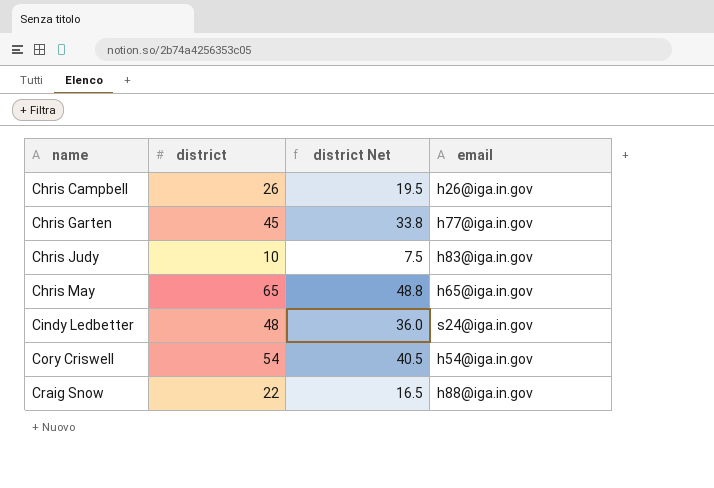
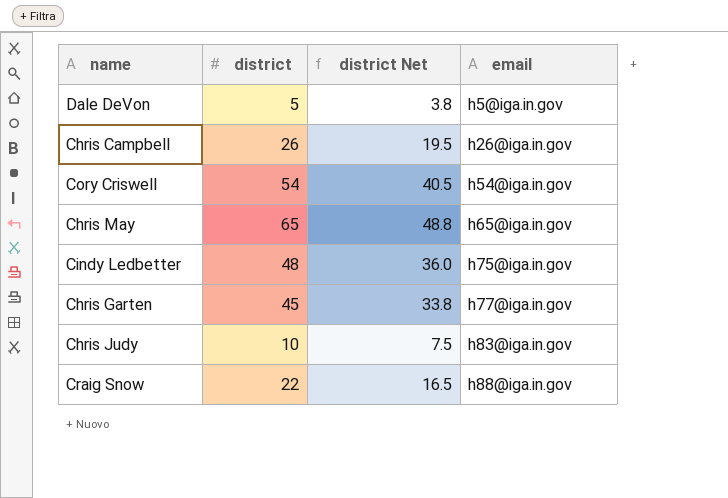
row order: name ascending -> email ascending
row Dale DeVon: none -> 5 | 3.8 | h5@iga.in.gov
Cindy Ledbetter | email: s24@iga.in.gov -> h75@iga.in.gov

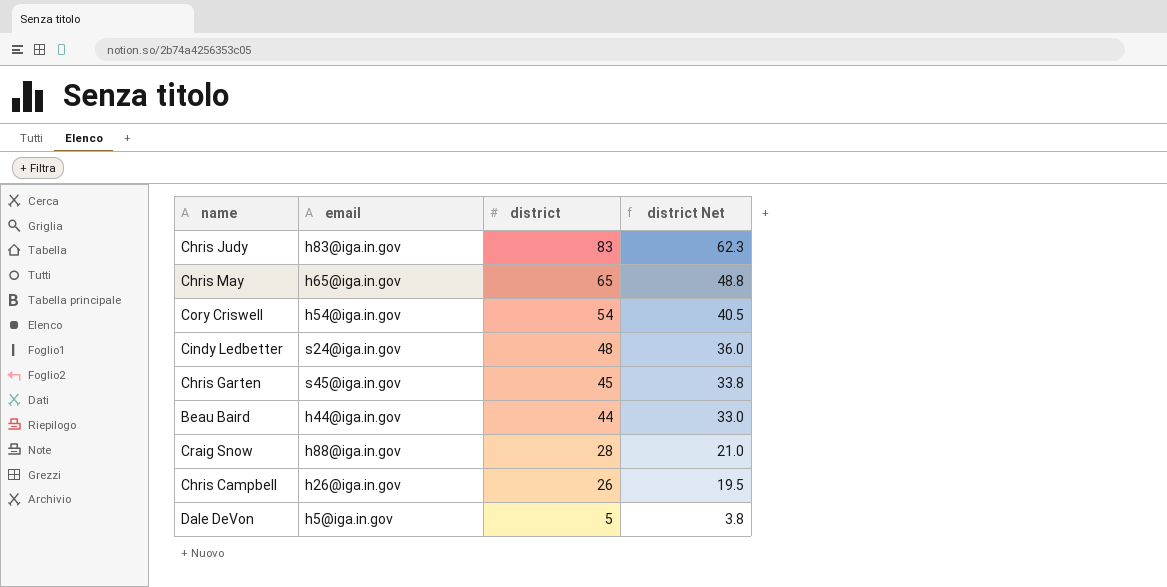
row order: email ascending -> district descending
column email | position: 4 -> 2
Chris Judy | district: 10 -> 83
Chris Judy | district Net: 7.5 -> 62.3
Cindy Ledbetter | email: h75@iga.in.gov -> s24@iga.in.gov
Chris Garten | email: h77@iga.in.gov -> s45@iga.in.gov
row Beau Baird: none -> h44@iga.in.gov | 44 | 33.0
Craig Snow | district: 22 -> 28
Craig Snow | district Net: 16.5 -> 21.0

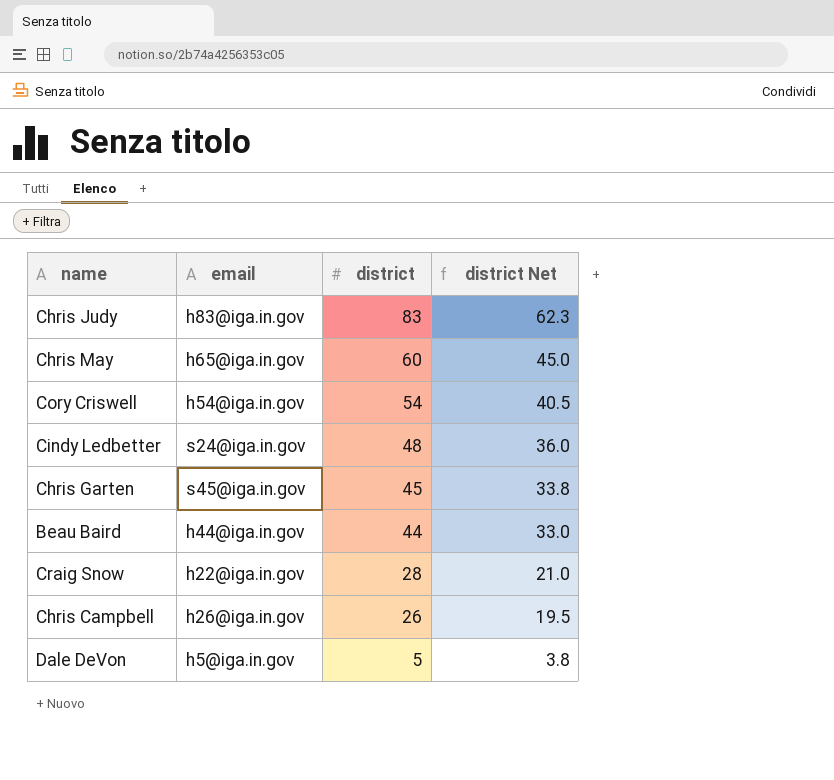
Chris May | district: 65 -> 60
Chris May | district Net: 48.8 -> 45.0
Craig Snow | email: h88@iga.in.gov -> h22@iga.in.gov

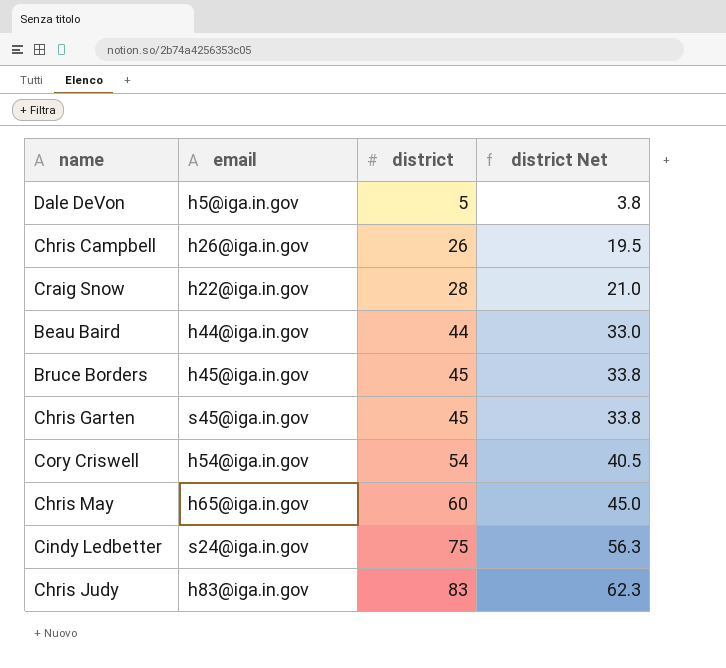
row order: district descending -> district ascending
row Bruce Borders: none -> h45@iga.in.gov | 45 | 33.8
Cindy Ledbetter | district: 48 -> 75
Cindy Ledbetter | district Net: 36.0 -> 56.3

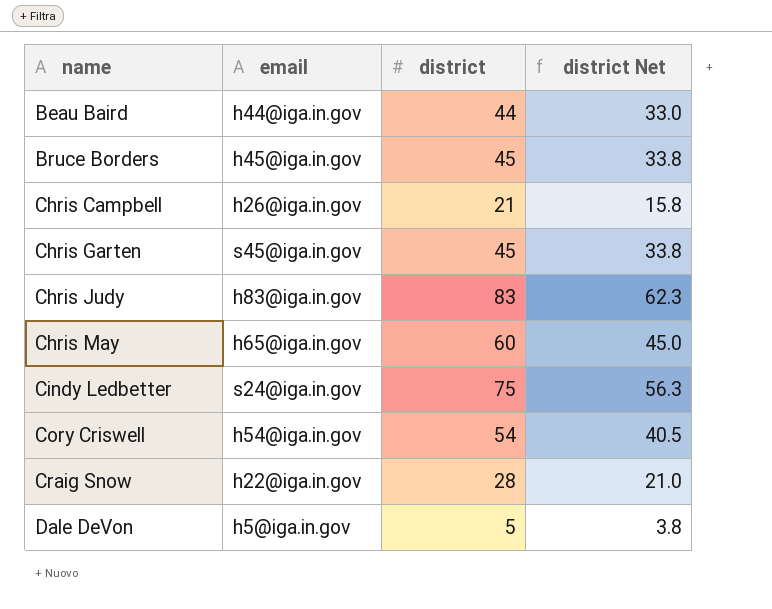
row order: district ascending -> name ascending
Chris Campbell | district: 26 -> 21
Chris Campbell | district Net: 19.5 -> 15.8

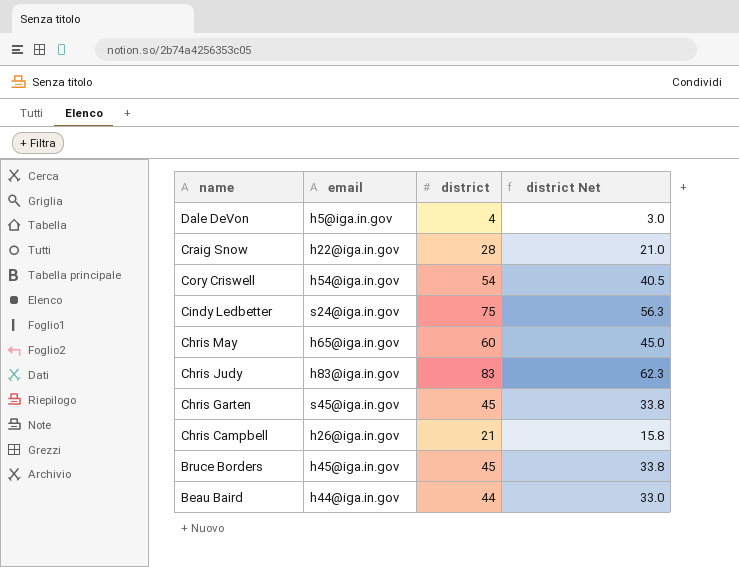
row order: name ascending -> name descending
Dale DeVon | district: 5 -> 4
Dale DeVon | district Net: 3.8 -> 3.0

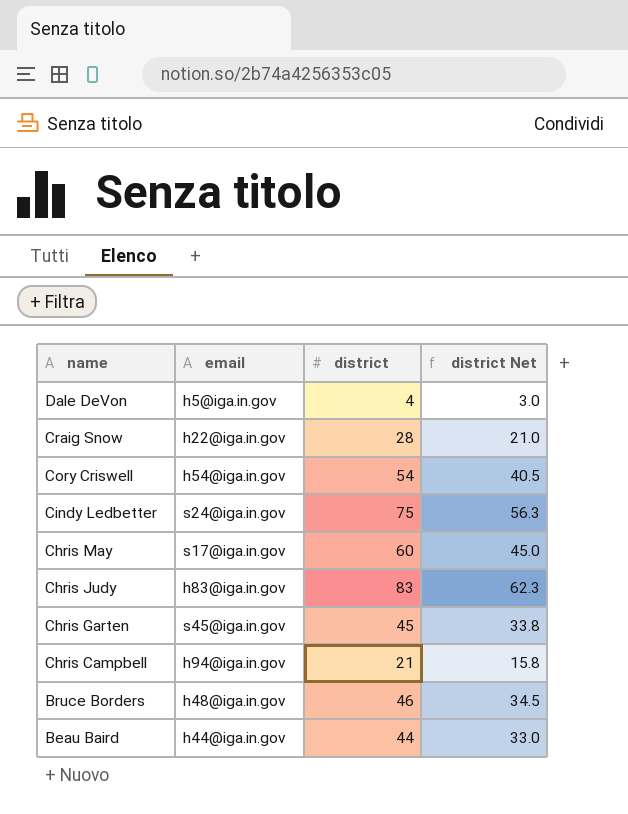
Chris May | email: h65@iga.in.gov -> s17@iga.in.gov
Chris Campbell | email: h26@iga.in.gov -> h94@iga.in.gov
Bruce Borders | email: h45@iga.in.gov -> h48@iga.in.gov
Bruce Borders | district: 45 -> 46
Bruce Borders | district Net: 33.8 -> 34.5

